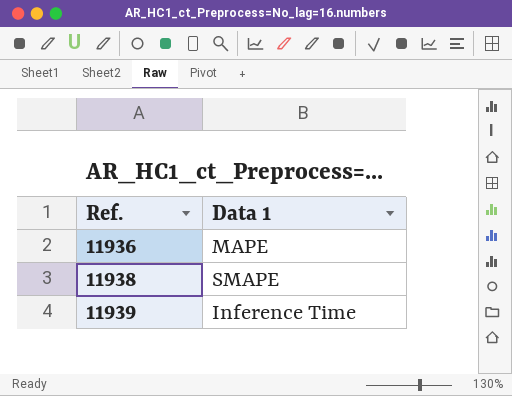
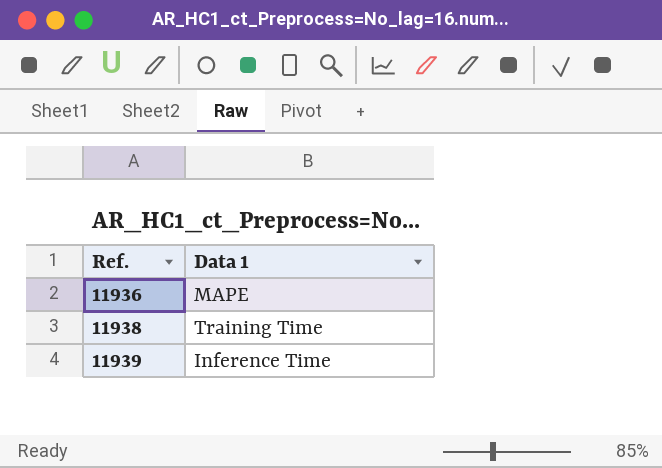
11938 | Data 1: SMAPE -> Training Time

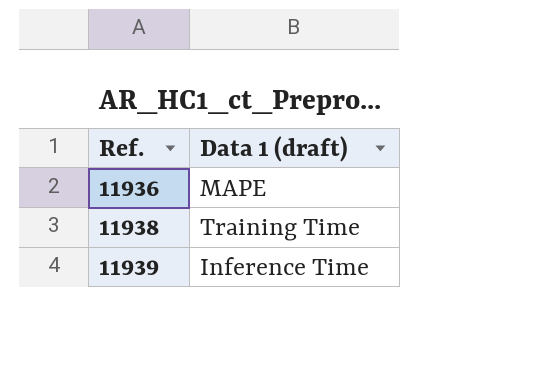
column name: Data 1 -> Data 1 (draft)

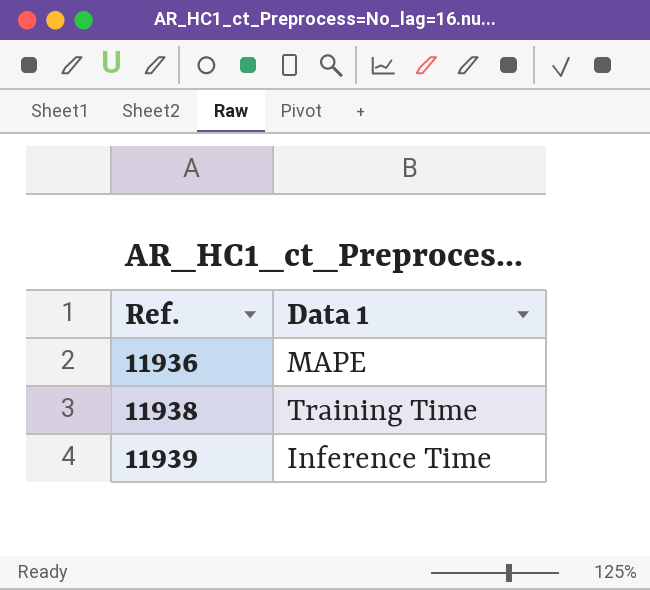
column name: Data 1 (draft) -> Data 1

